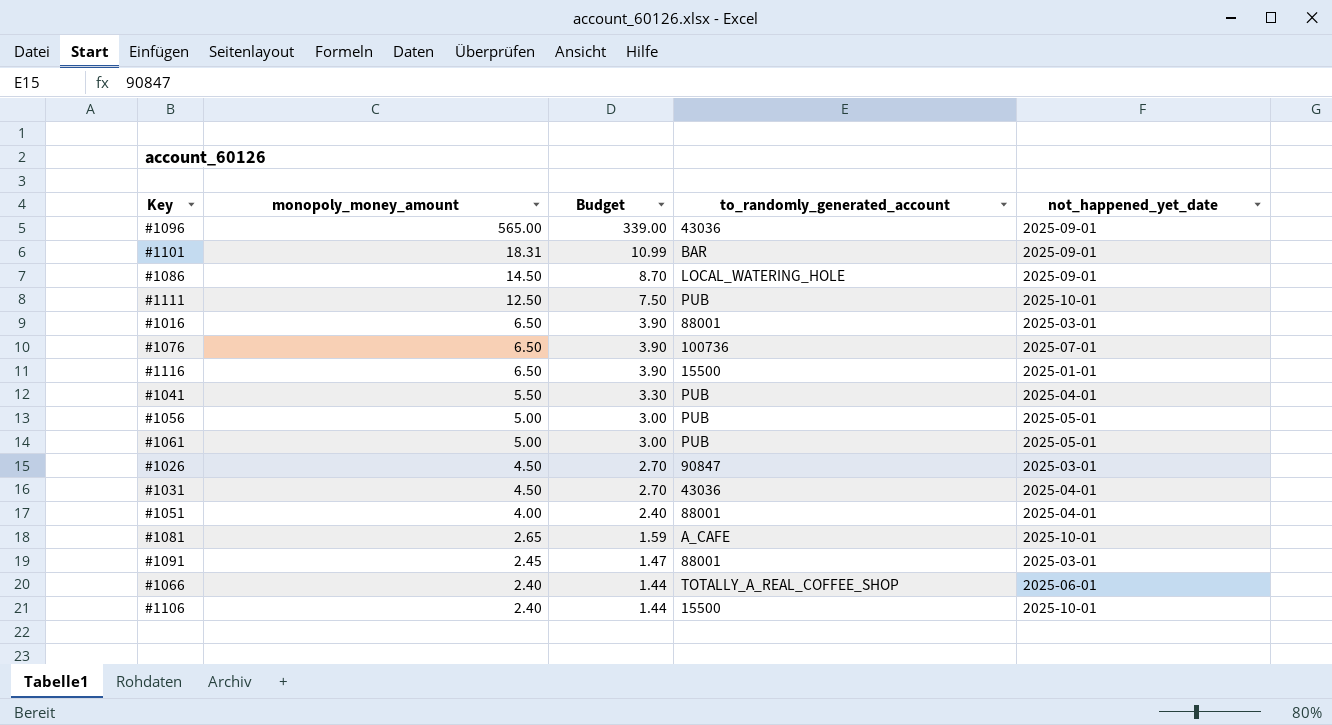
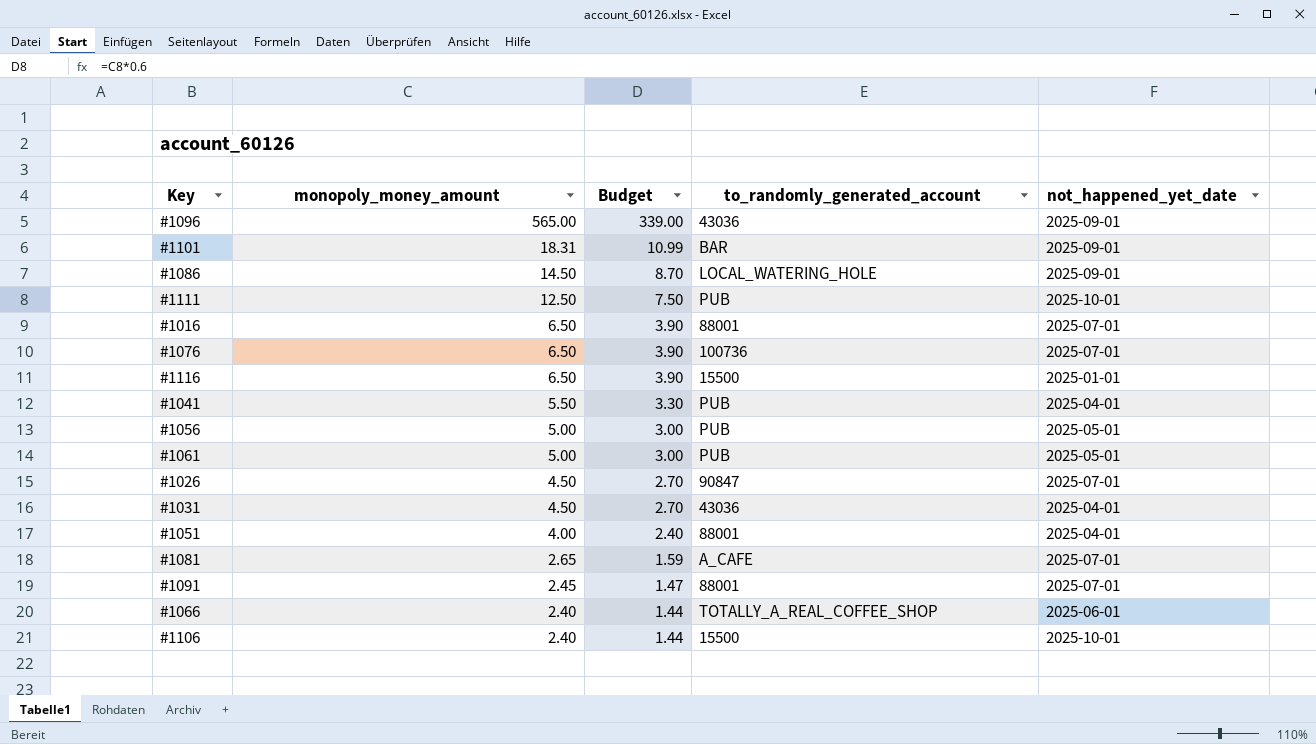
#1016 | not_happened_yet_date: 2025-03-01 -> 2025-07-01
#1026 | not_happened_yet_date: 2025-03-01 -> 2025-07-01
#1081 | not_happened_yet_date: 2025-10-01 -> 2025-07-01
#1091 | not_happened_yet_date: 2025-03-01 -> 2025-07-01

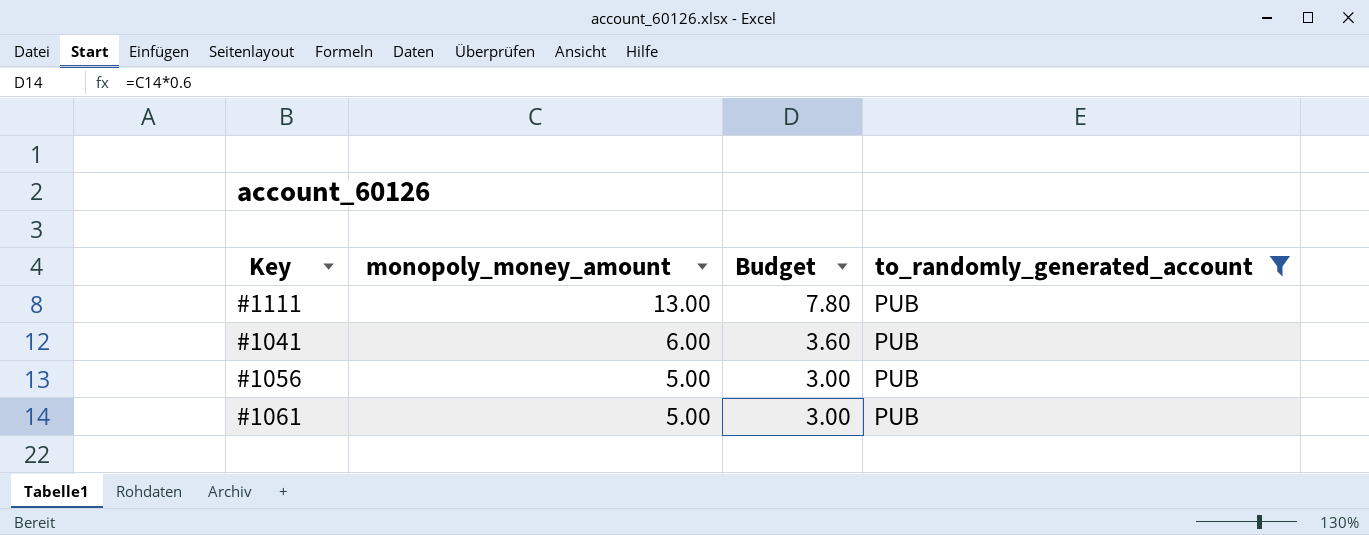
filter: none -> to_randomly_generated_account = PUB
column not_happened_yet_date | position: 5 -> none
#1111 | monopoly_money_amount: 12.50 -> 13.00
#1111 | Budget: 7.50 -> 7.80
#1041 | monopoly_money_amount: 5.50 -> 6.00
#1041 | Budget: 3.30 -> 3.60

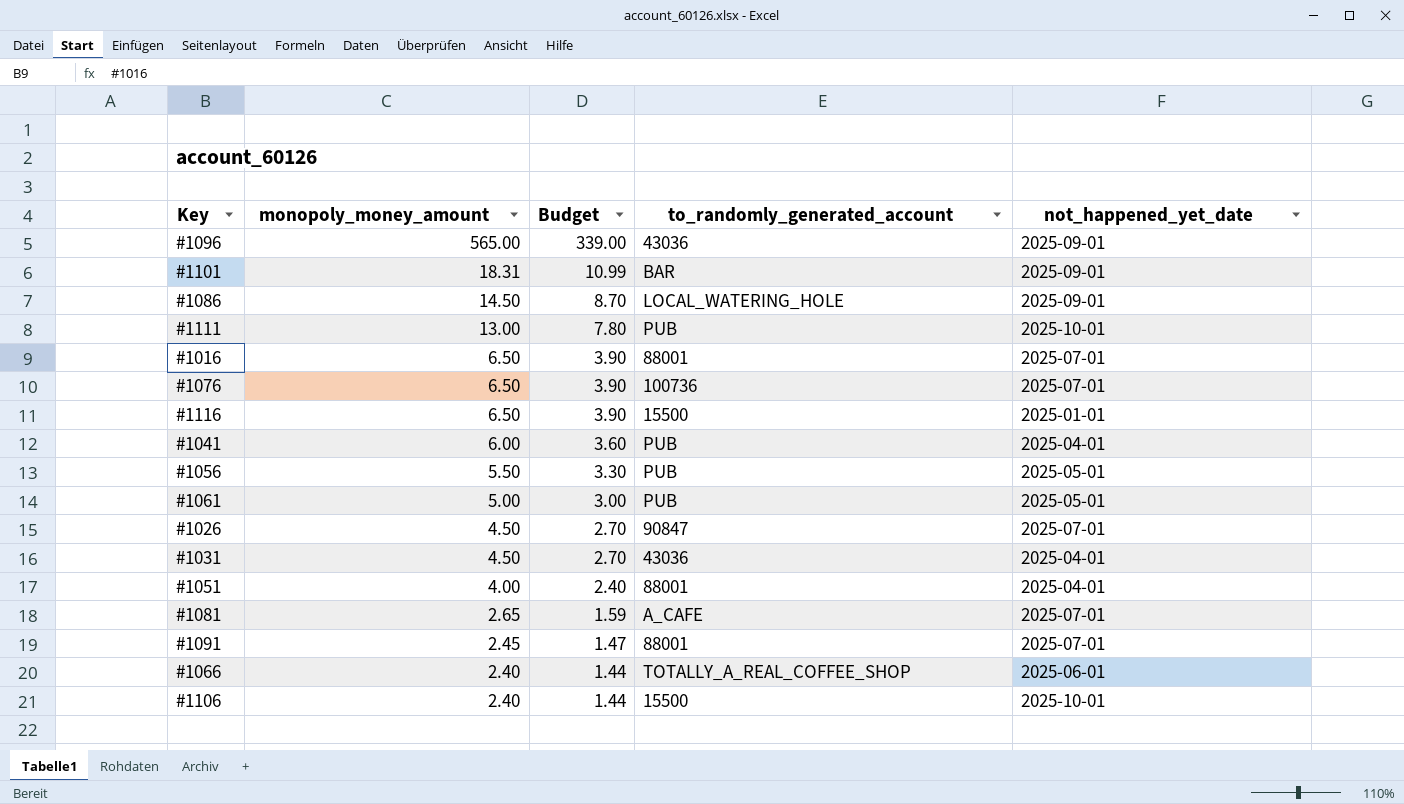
filter: to_randomly_generated_account = PUB -> none
column not_happened_yet_date | position: none -> 5
#1056 | monopoly_money_amount: 5.00 -> 5.50
#1056 | Budget: 3.00 -> 3.30

